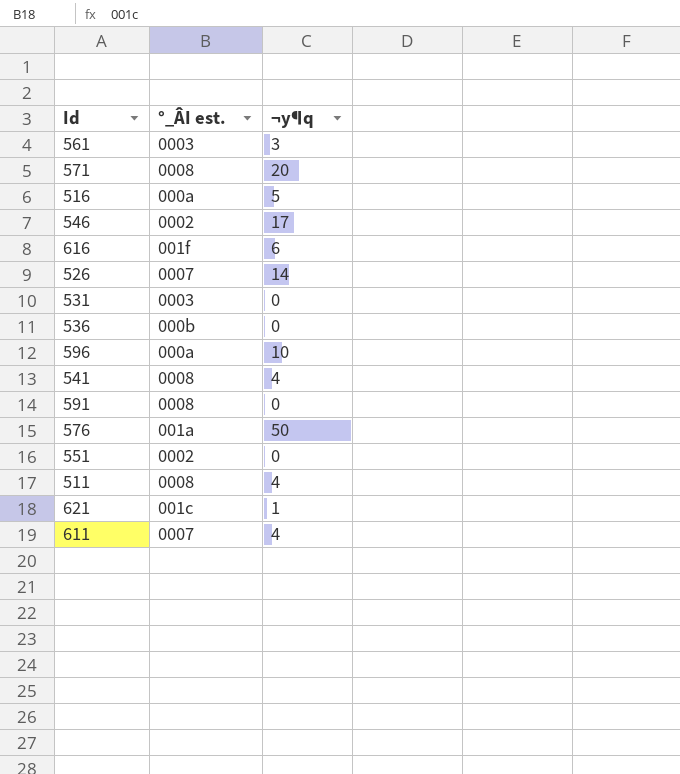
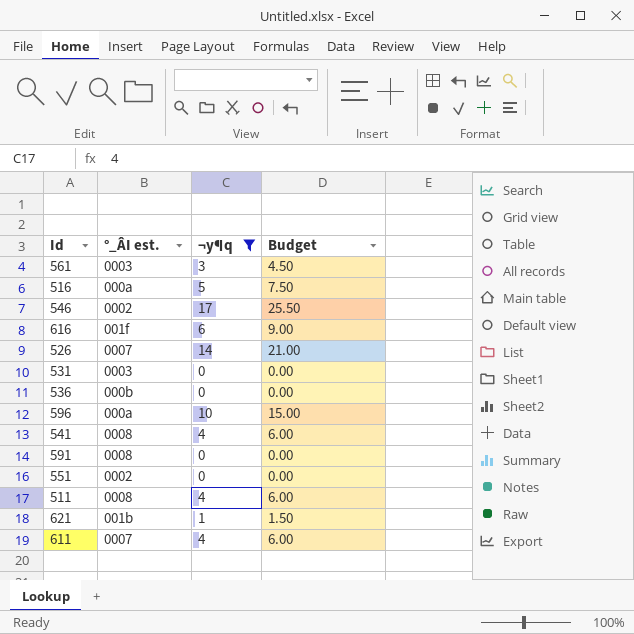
filter: none -> ¬y¶q <= 17
column Budget | formula: none -> [¬y¶q] * 1.5
621 | °_ÂI est.: 001c -> 001b

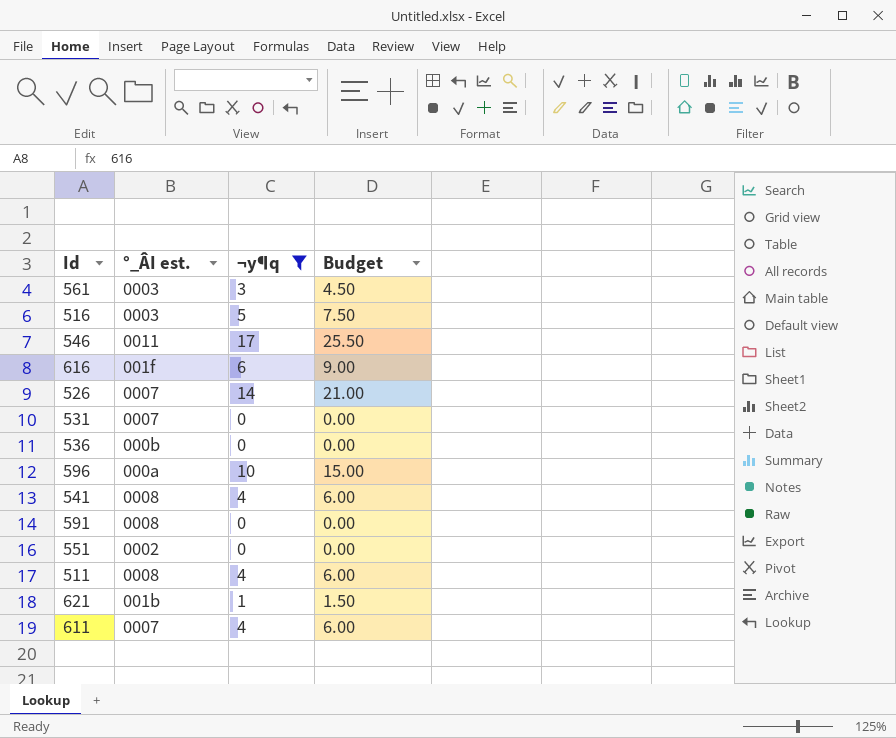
516 | °_ÂI est.: 000a -> 0003
546 | °_ÂI est.: 0002 -> 0011
531 | °_ÂI est.: 0003 -> 0007

